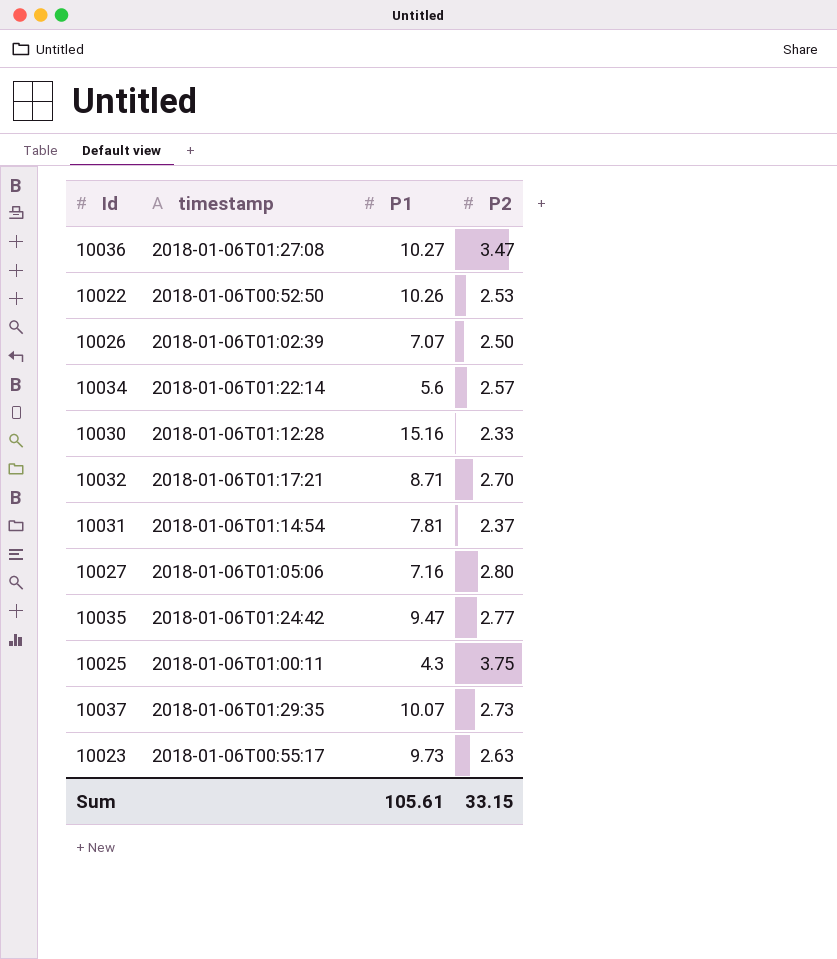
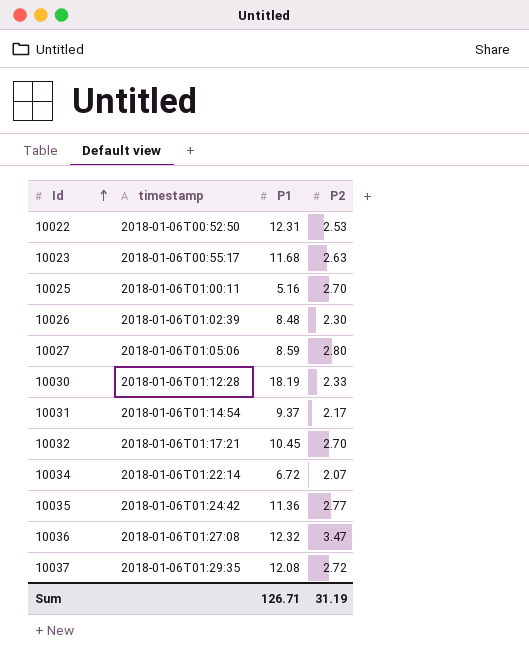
row order: none -> Id ascending
10022 | P1: 10.26 -> 12.31
10023 | P1: 9.73 -> 11.68
10025 | P1: 4.3 -> 5.16
10025 | P2: 3.75 -> 2.70
10026 | P1: 7.07 -> 8.48
10026 | P2: 2.50 -> 2.30
10027 | P1: 7.16 -> 8.59
10030 | P1: 15.16 -> 18.19
10031 | P1: 7.81 -> 9.37
10031 | P2: 2.37 -> 2.17
10032 | P1: 8.71 -> 10.45
10034 | P1: 5.6 -> 6.72
10034 | P2: 2.57 -> 2.07
10035 | P1: 9.47 -> 11.36
10036 | P1: 10.27 -> 12.32
10037 | P1: 10.07 -> 12.08
10037 | P2: 2.73 -> 2.72
Sum | P1: 105.61 -> 126.71
Sum | P2: 33.15 -> 31.19

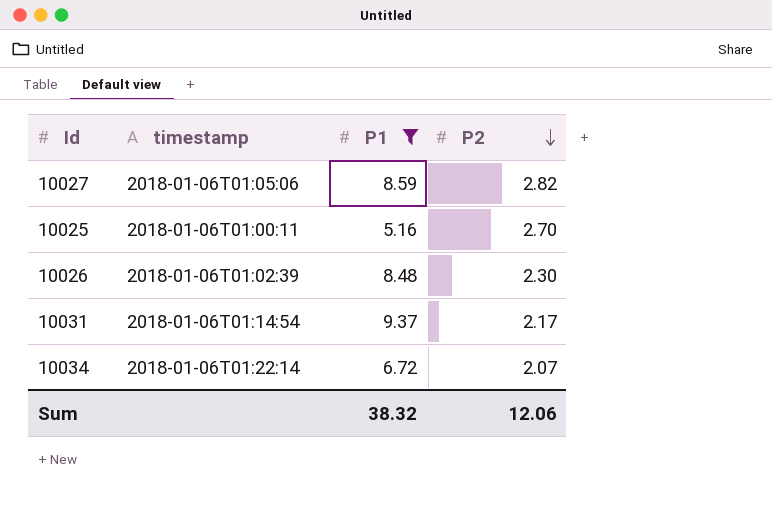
filter: none -> P1 <= 9.37
row order: Id ascending -> P2 descending
10027 | P2: 2.80 -> 2.82
Sum | P1: 126.71 -> 38.32
Sum | P2: 31.19 -> 12.06

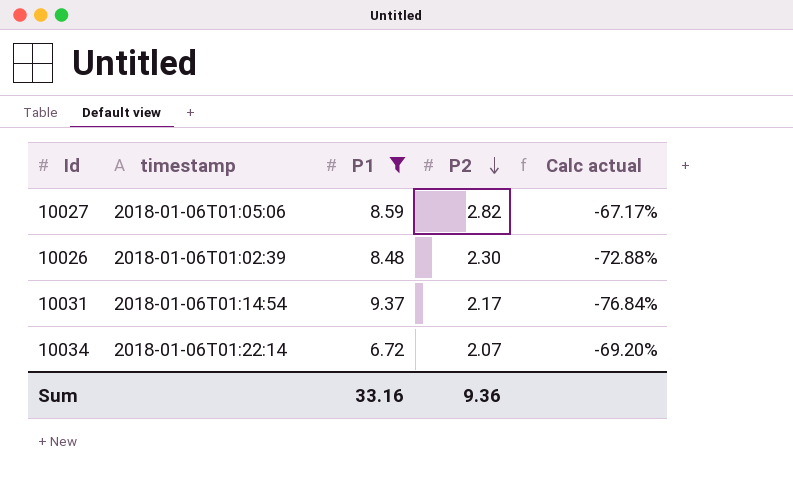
column Calc actual | formula: none -> ([P2] - [P1]) / [P1]
row 10025: 2018-01-06T01:00:11 | 5.16 | 2.70 -> none
Sum | P1: 38.32 -> 33.16
Sum | P2: 12.06 -> 9.36

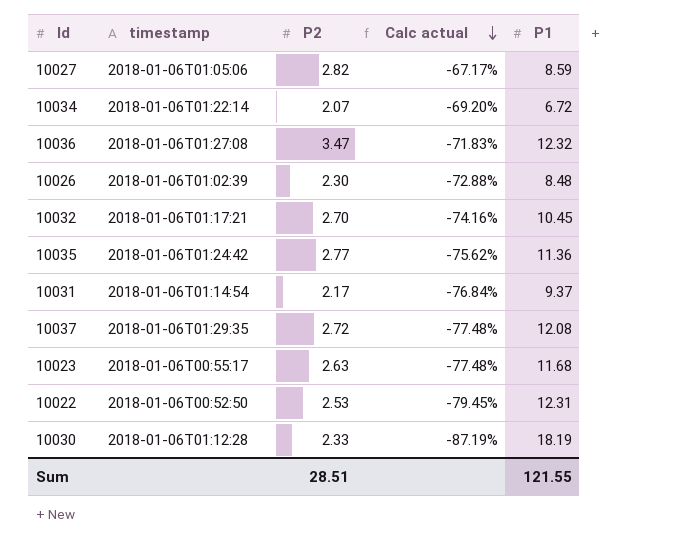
filter: P1 <= 9.37 -> none
row order: P2 descending -> Calc actual descending
column P1 | position: 3 -> 5
Sum | P2: 9.36 -> 28.51
Sum | P1: 33.16 -> 121.55

